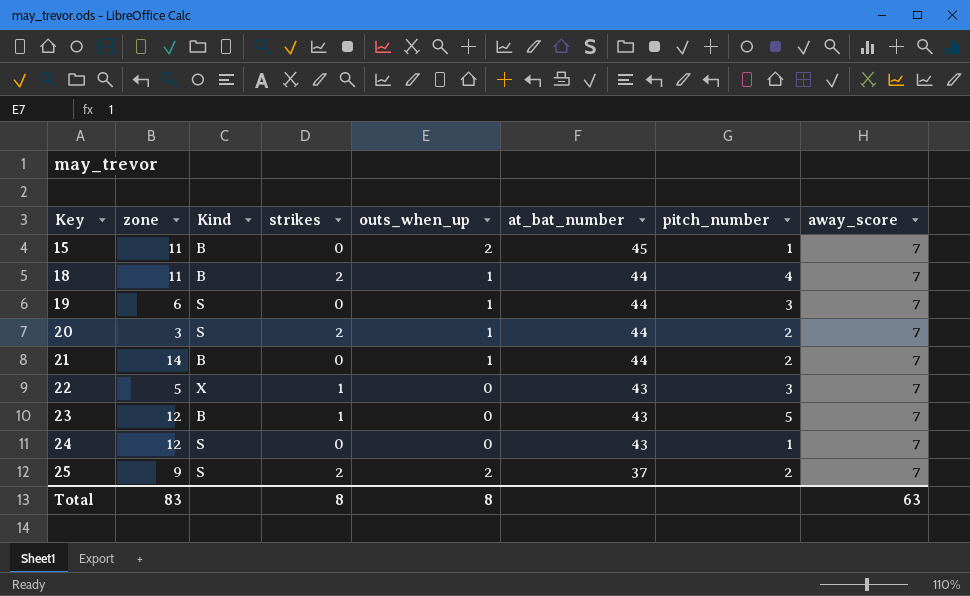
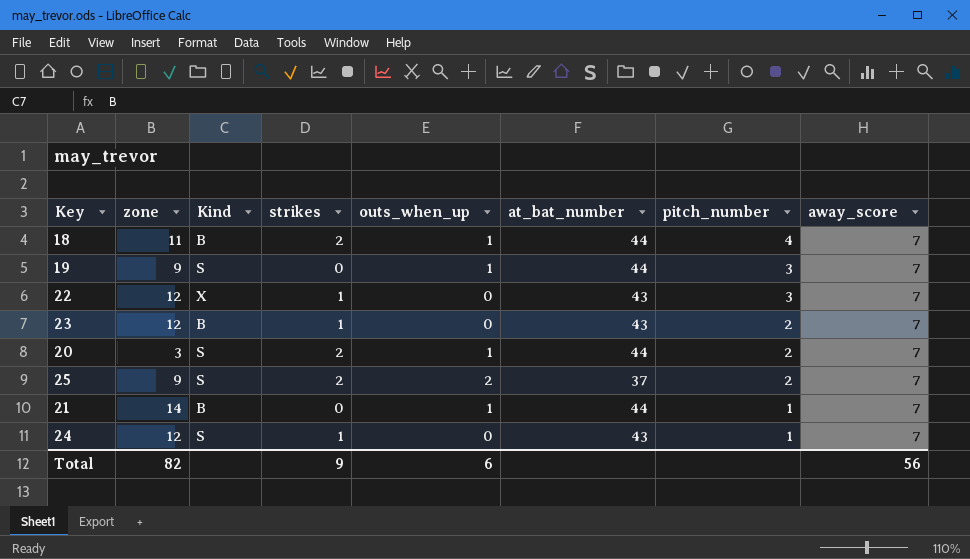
row order: Key ascending -> pitch_number descending
row 15: 11 | B | 0 | 2 | 45 | 1 | 7 -> none
19 | zone: 6 -> 9
22 | zone: 5 -> 12
23 | pitch_number: 5 -> 2
21 | pitch_number: 2 -> 1
24 | strikes: 0 -> 1
Total | zone: 83 -> 82
Total | strikes: 8 -> 9
Total | outs_when_up: 8 -> 6
Total | away_score: 63 -> 56

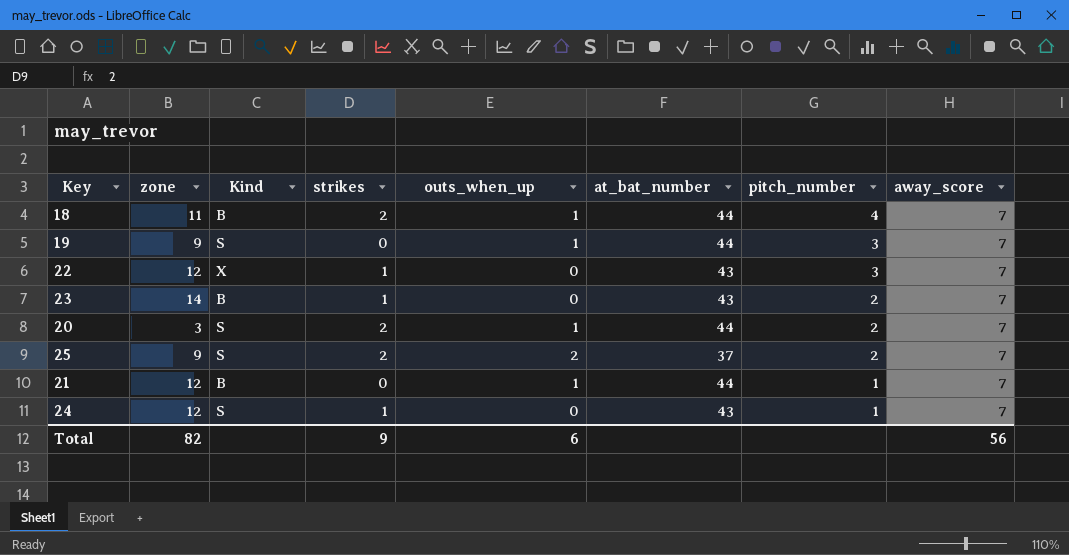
23 | zone: 12 -> 14
21 | zone: 14 -> 12

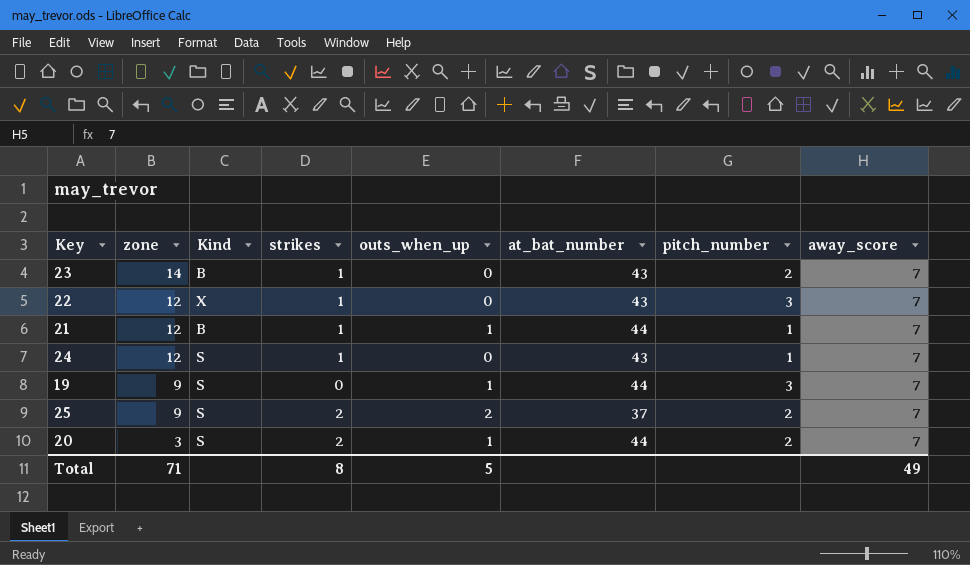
row order: pitch_number descending -> zone descending
row 18: 11 | B | 2 | 1 | 44 | 4 | 7 -> none
21 | strikes: 0 -> 1
Total | zone: 82 -> 71
Total | strikes: 9 -> 8
Total | outs_when_up: 6 -> 5
Total | away_score: 56 -> 49

